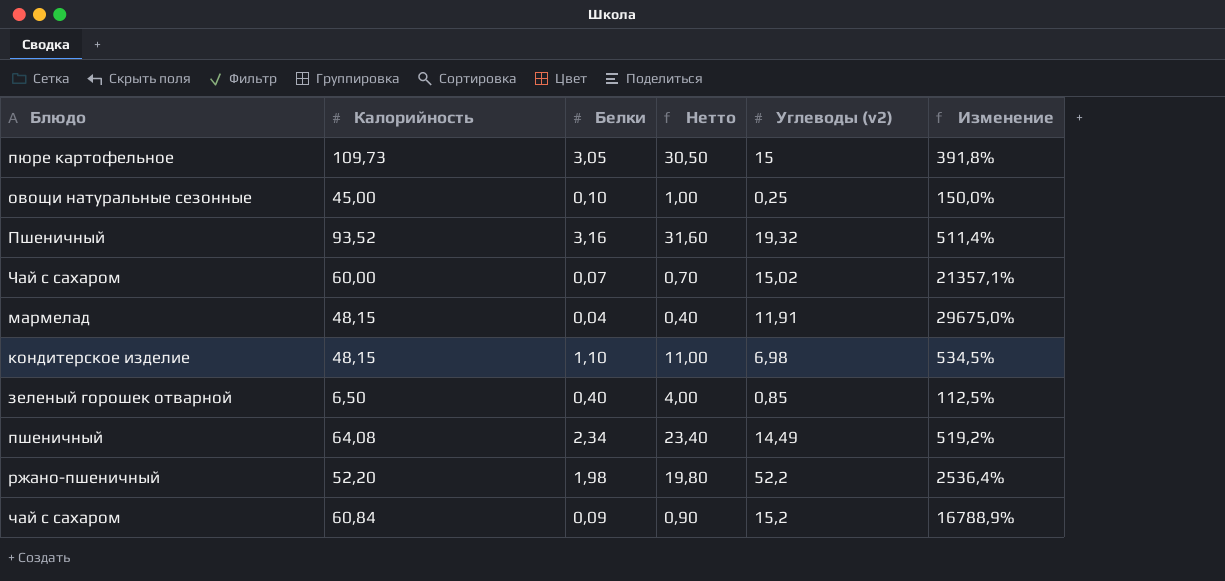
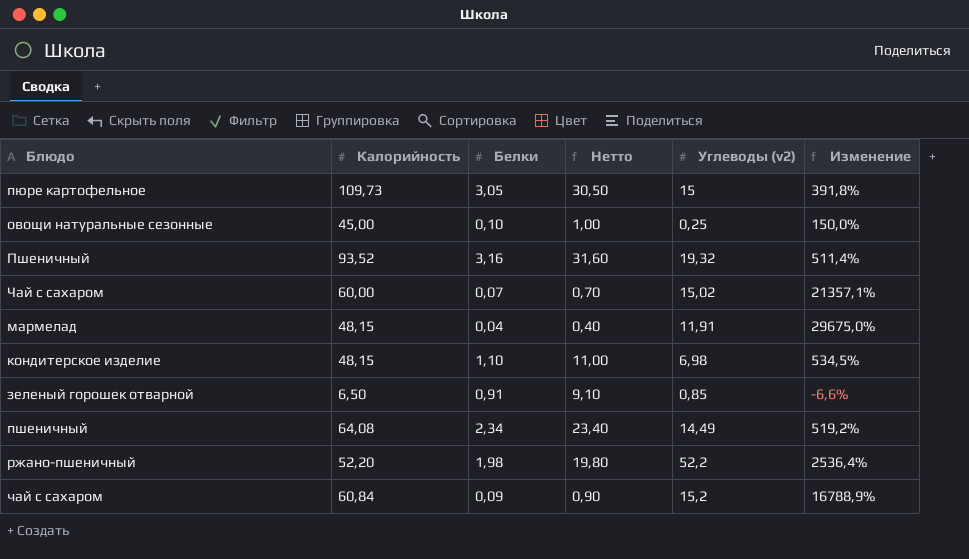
зеленый горошек отварной | Белки: 0,40 -> 0,91
зеленый горошек отварной | Нетто: 4,00 -> 9,10
зеленый горошек отварной | Изменение: 112,5% -> -6,6%

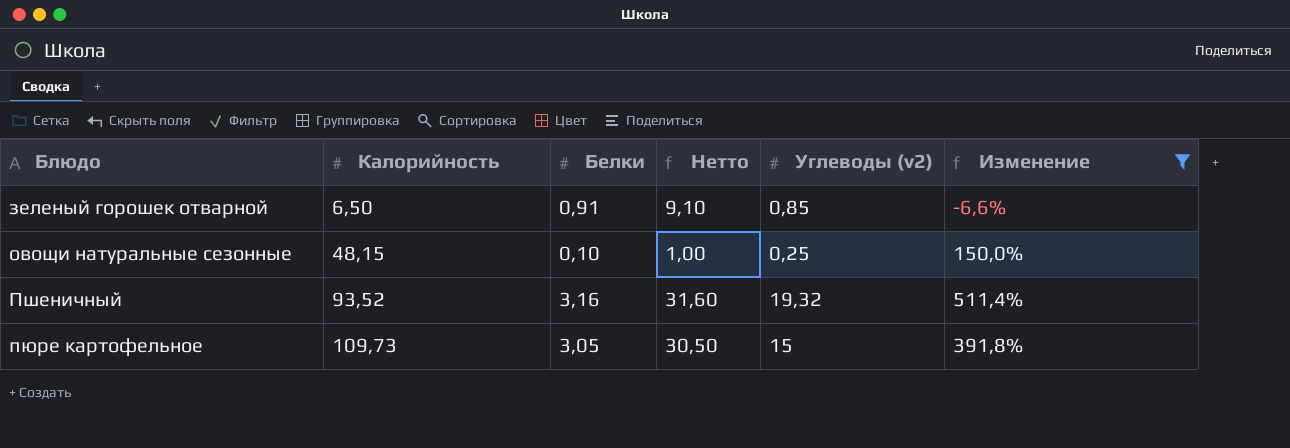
filter: none -> Изменение <= 511,4%
row order: none -> Блюдо ascending
овощи натуральные сезонные | Калорийность: 45,00 -> 48,15

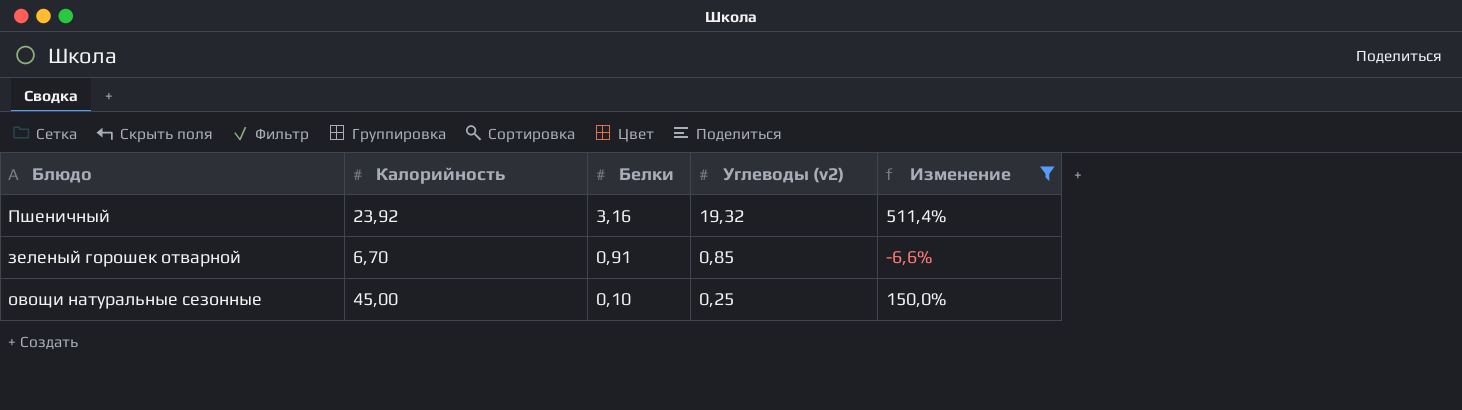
row order: Блюдо ascending -> Белки descending
column Нетто | formula: [Белки] * 10 -> none
row пюре картофельное: 109,73 | 3,05 | 30,50 | 15 | 391,8% -> none
Пшеничный | Калорийность: 93,52 -> 23,92
зеленый горошек отварной | Калорийность: 6,50 -> 6,70
овощи натуральные сезонные | Калорийность: 48,15 -> 45,00

